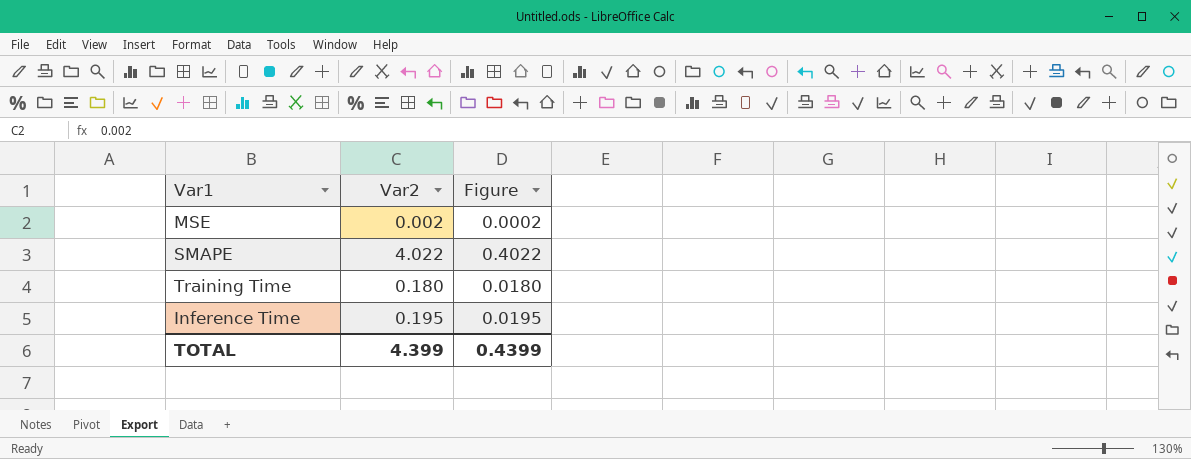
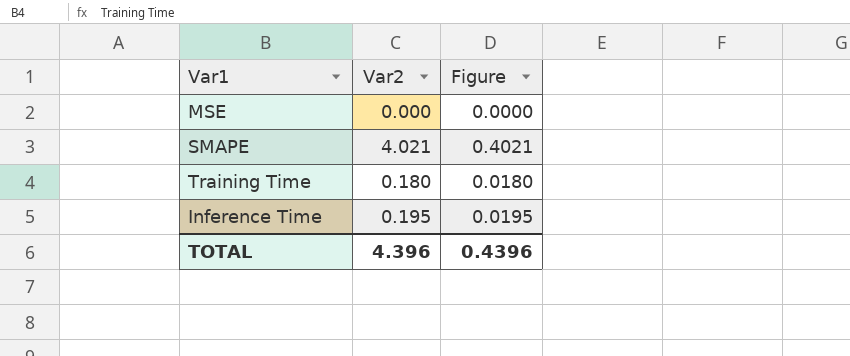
MSE | Var2: 0.002 -> 0.000
MSE | Figure: 0.0002 -> 0.0000
SMAPE | Var2: 4.022 -> 4.021
SMAPE | Figure: 0.4022 -> 0.4021
TOTAL | Var2: 4.399 -> 4.396
TOTAL | Figure: 0.4399 -> 0.4396

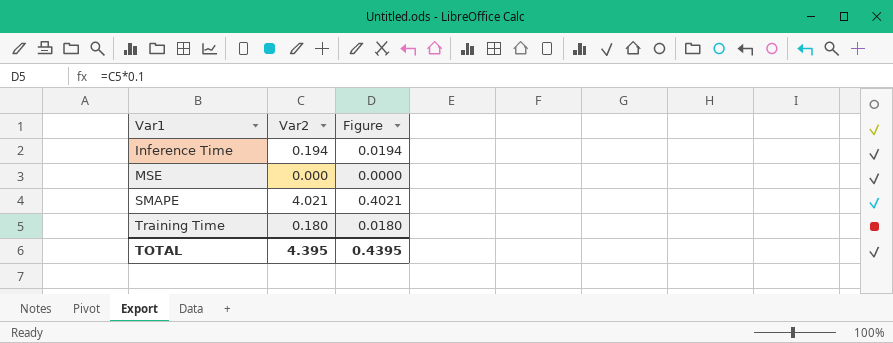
row order: none -> Var1 ascending
Inference Time | Var2: 0.195 -> 0.194
Inference Time | Figure: 0.0195 -> 0.0194
TOTAL | Var2: 4.396 -> 4.395
TOTAL | Figure: 0.4396 -> 0.4395

